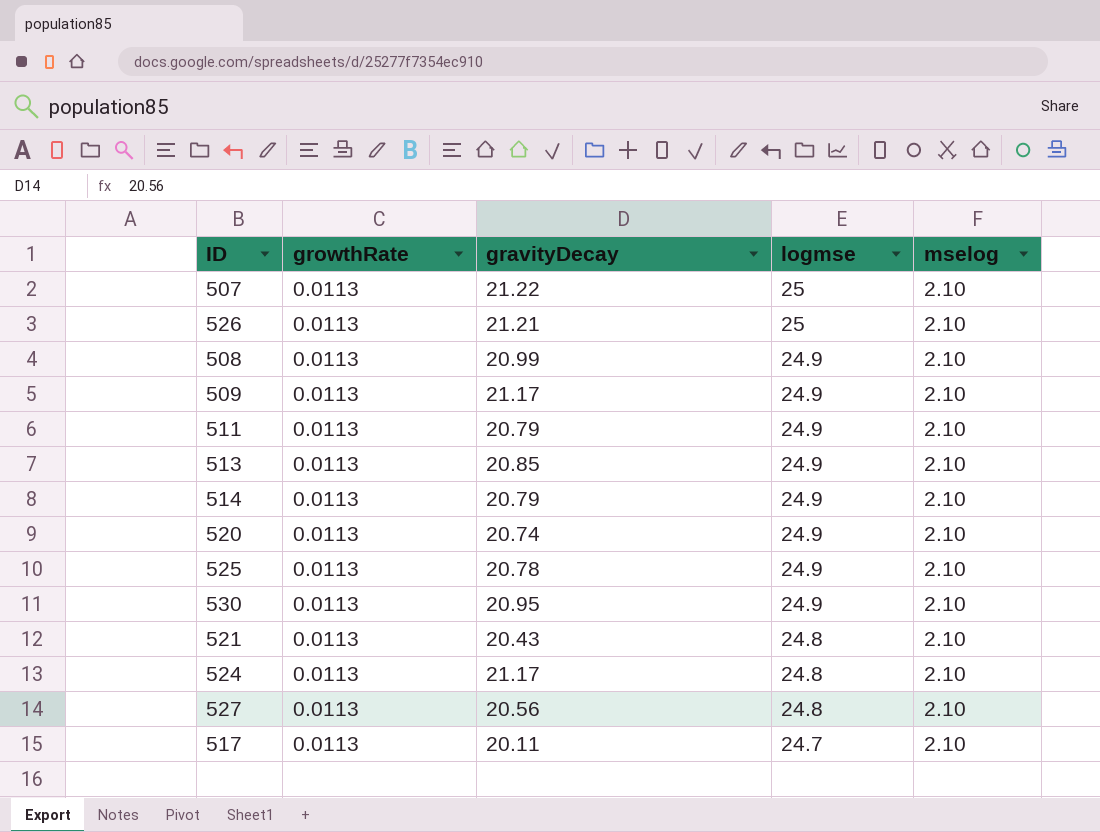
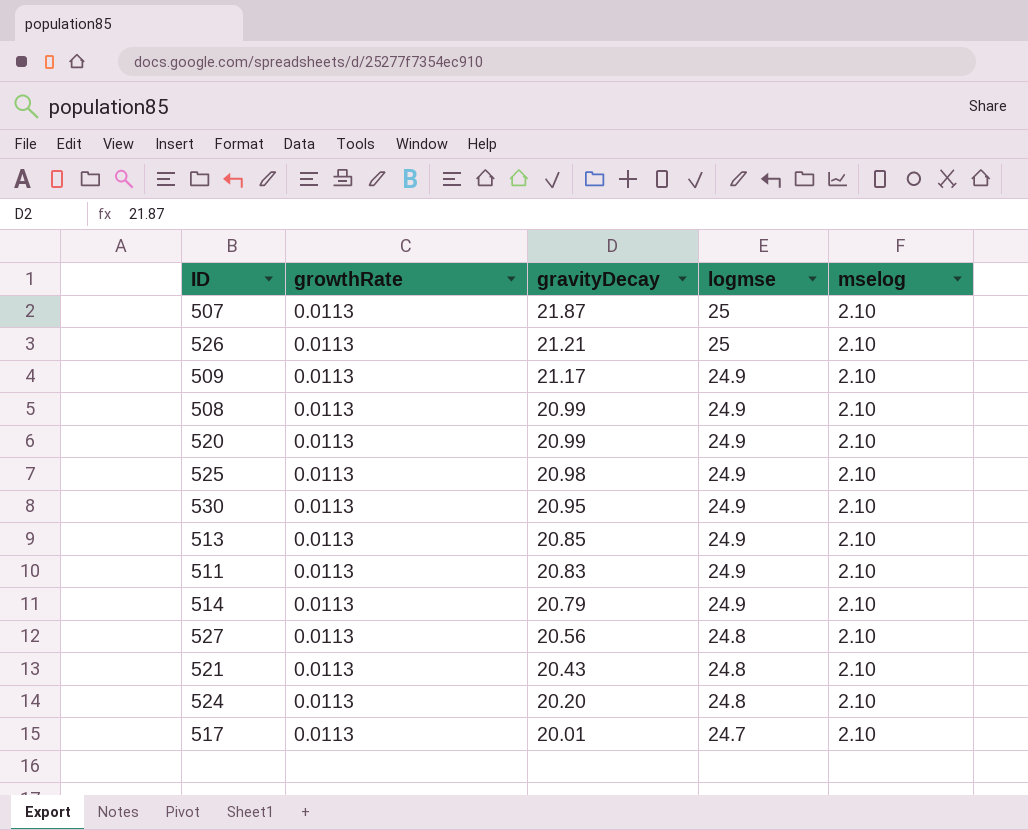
row order: logmse descending -> gravityDecay descending
507 | gravityDecay: 21.22 -> 21.87
520 | gravityDecay: 20.74 -> 20.99
525 | gravityDecay: 20.78 -> 20.98
511 | gravityDecay: 20.79 -> 20.83
524 | gravityDecay: 21.17 -> 20.20
517 | gravityDecay: 20.11 -> 20.01

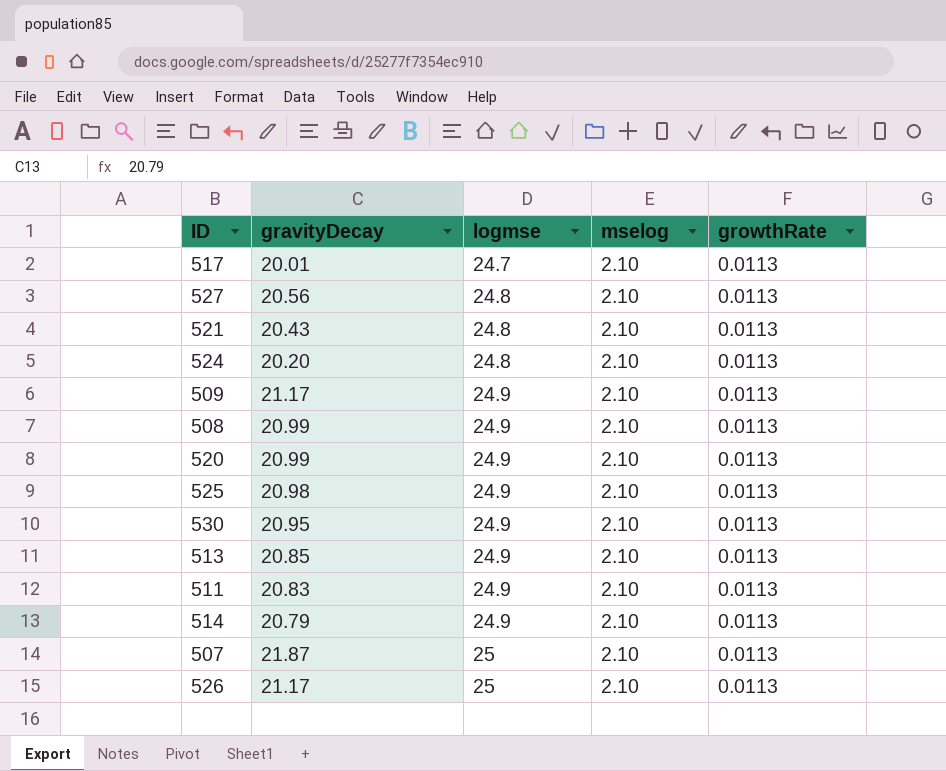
row order: gravityDecay descending -> logmse ascending
column growthRate | position: 2 -> 5
526 | gravityDecay: 21.21 -> 21.17

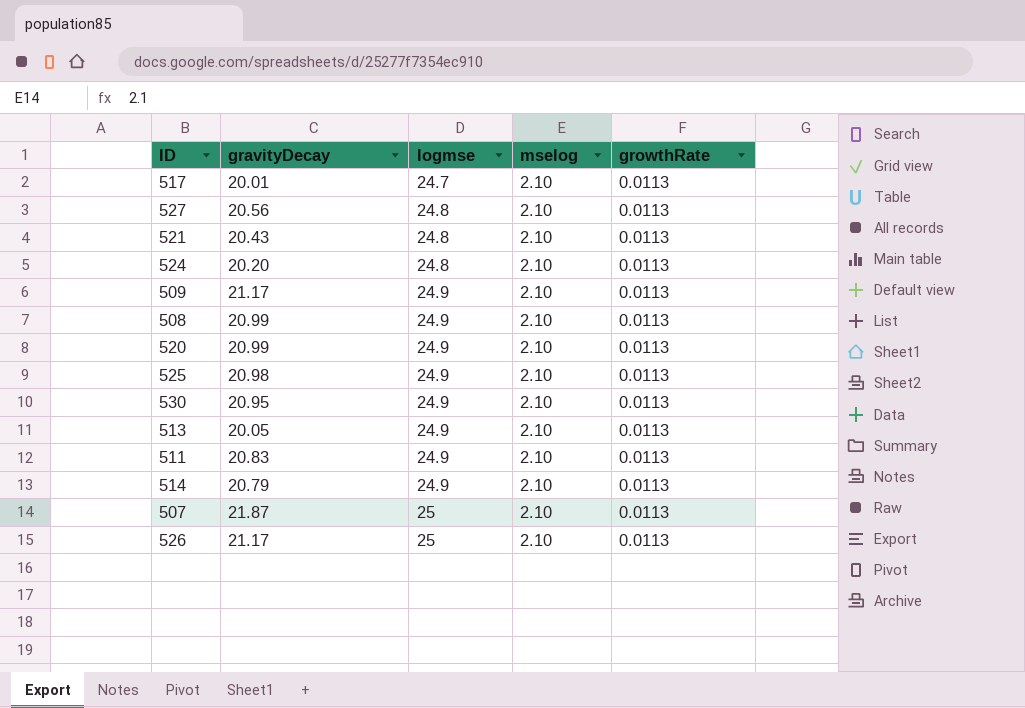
513 | gravityDecay: 20.85 -> 20.05

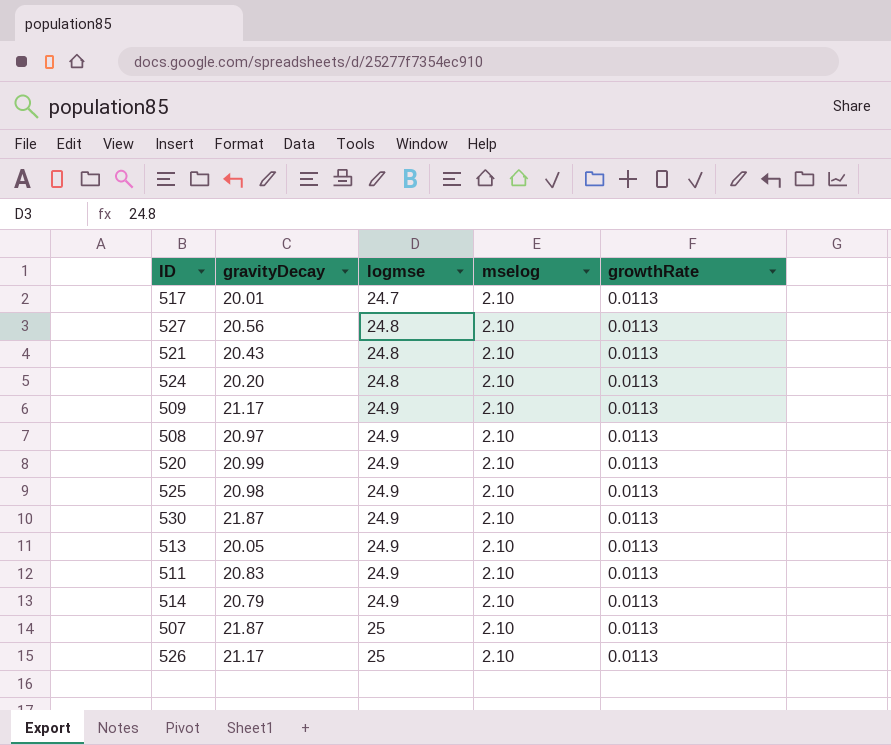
508 | gravityDecay: 20.99 -> 20.97
530 | gravityDecay: 20.95 -> 21.87

